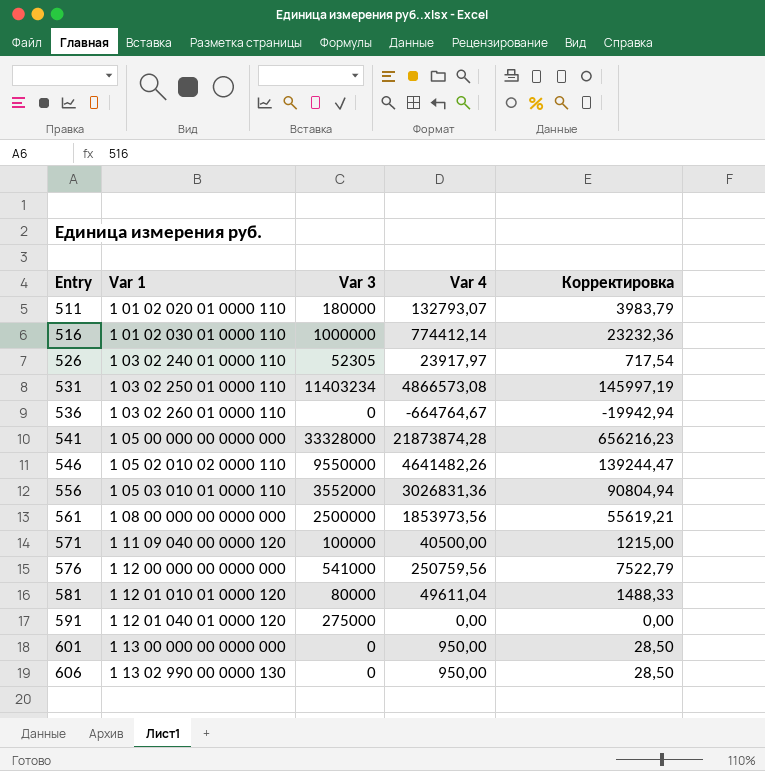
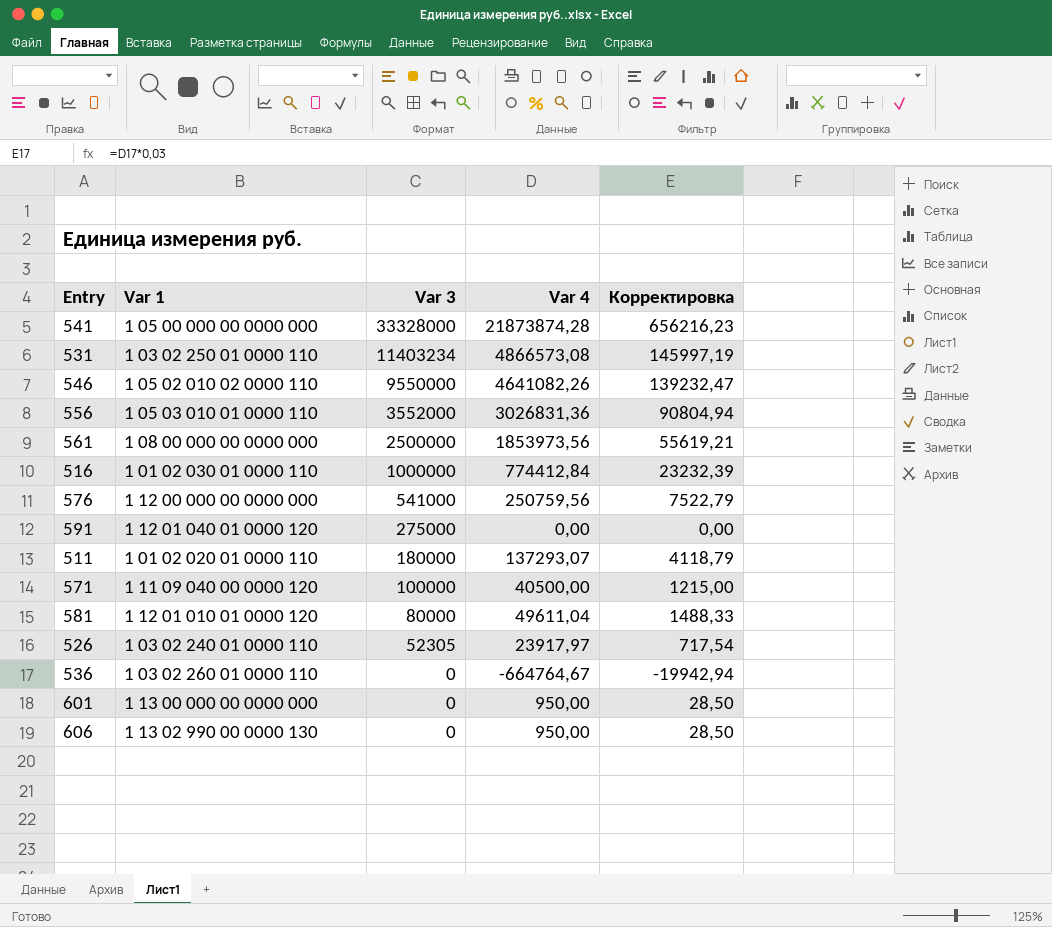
row order: Entry ascending -> Var 3 descending
546 | Var 4: 4641482,26 -> 4641082,26
546 | Корректировка: 139244,47 -> 139232,47
516 | Var 4: 774412,14 -> 774412,84
516 | Корректировка: 23232,36 -> 23232,39
511 | Var 4: 132793,07 -> 137293,07
511 | Корректировка: 3983,79 -> 4118,79

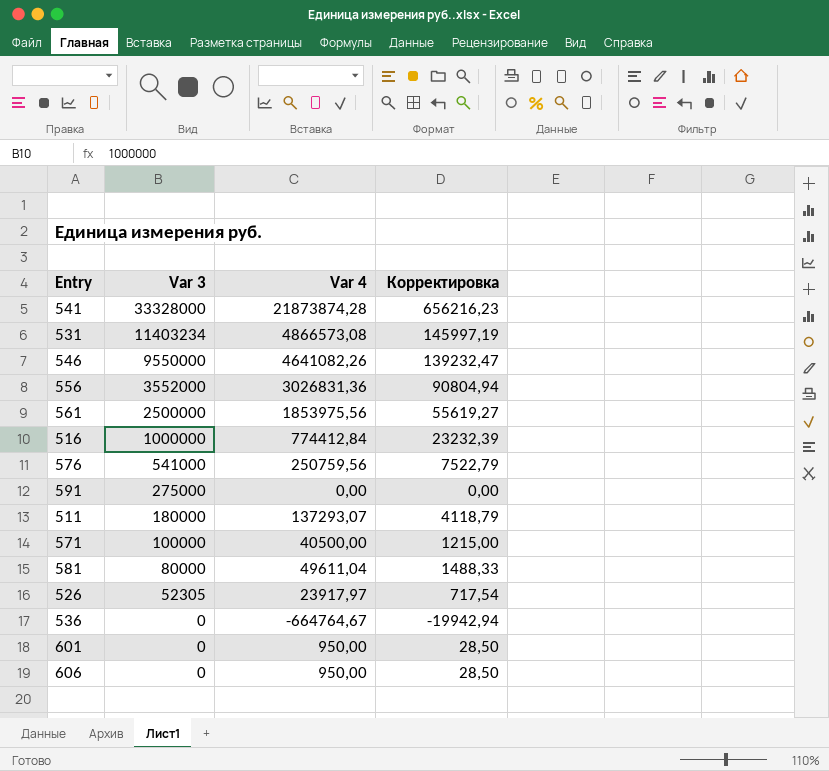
column Var 1 | position: 2 -> none
561 | Var 4: 1853973,56 -> 1853975,56
561 | Корректировка: 55619,21 -> 55619,27

